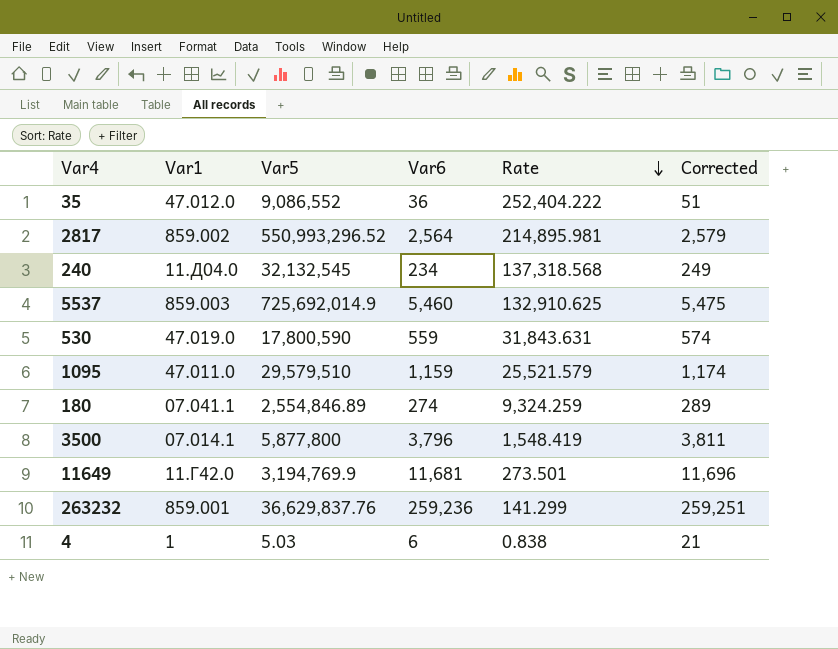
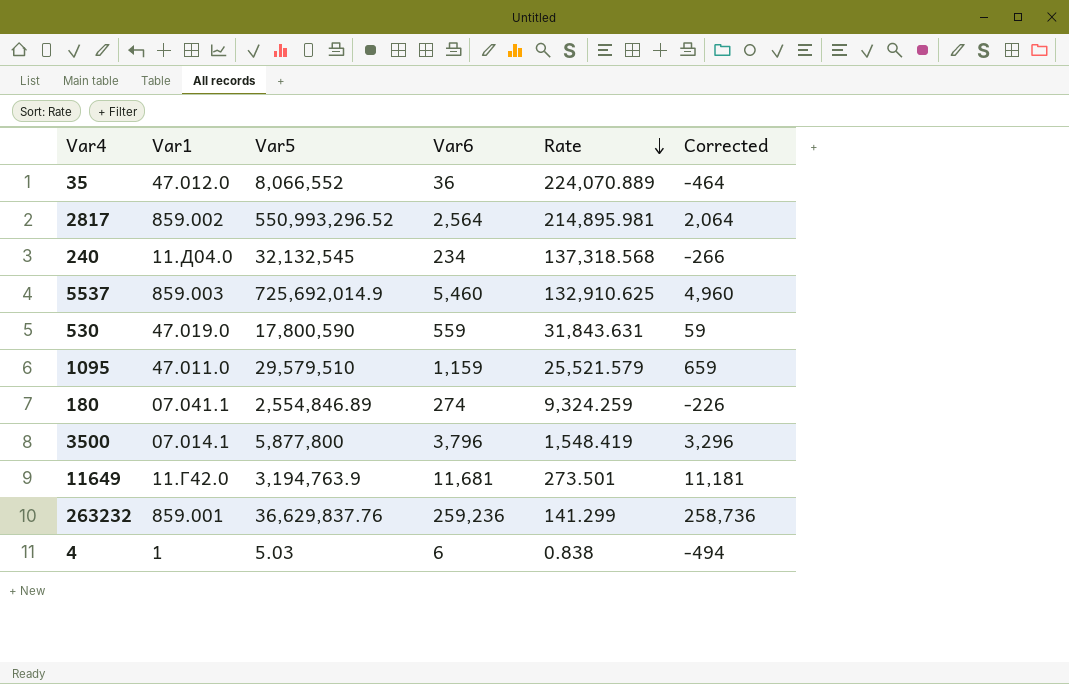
column Corrected | formula: [Var6] + 15 -> [Var6] - 500
35 | Var5: 9,086,552 -> 8,066,552
35 | Rate: 252,404.222 -> 224,070.889
11649 | Var5: 3,194,769.9 -> 3,194,763.9

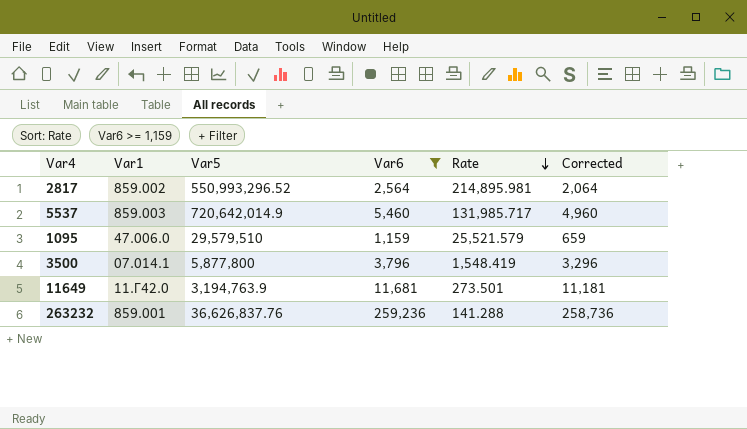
filter: none -> Var6 >= 1,159
5537 | Var5: 725,692,014.9 -> 720,642,014.9
5537 | Rate: 132,910.625 -> 131,985.717
1095 | Var1: 47.011.0 -> 47.006.0
263232 | Var5: 36,629,837.76 -> 36,626,837.76
263232 | Rate: 141.299 -> 141.288

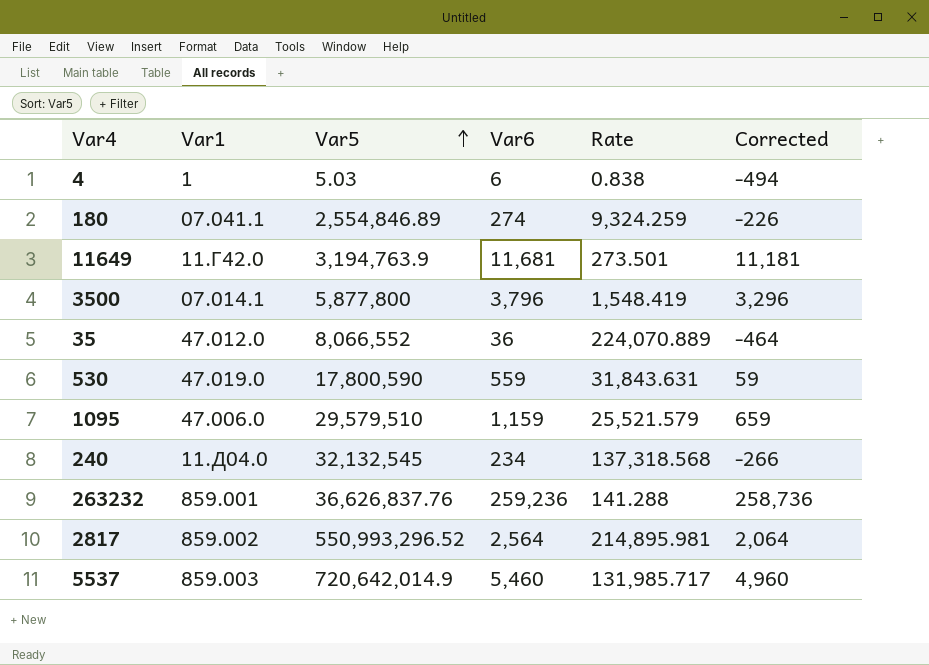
filter: Var6 >= 1,159 -> none
row order: Rate descending -> Var5 ascending

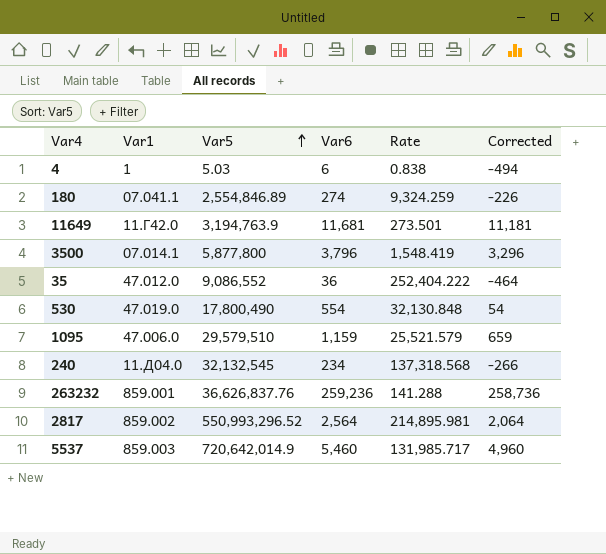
35 | Var5: 8,066,552 -> 9,086,552
35 | Rate: 224,070.889 -> 252,404.222
530 | Var5: 17,800,590 -> 17,800,490
530 | Var6: 559 -> 554
530 | Rate: 31,843.631 -> 32,130.848
530 | Corrected: 59 -> 54

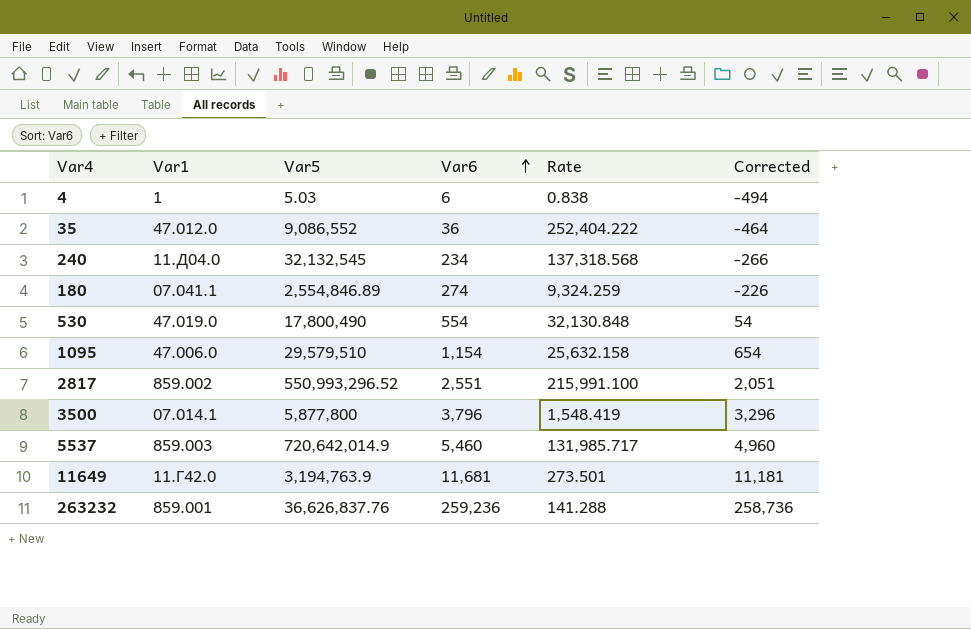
row order: Var5 ascending -> Var6 ascending
1095 | Var6: 1,159 -> 1,154
1095 | Rate: 25,521.579 -> 25,632.158
1095 | Corrected: 659 -> 654
2817 | Var6: 2,564 -> 2,551
2817 | Rate: 214,895.981 -> 215,991.100
2817 | Corrected: 2,064 -> 2,051

